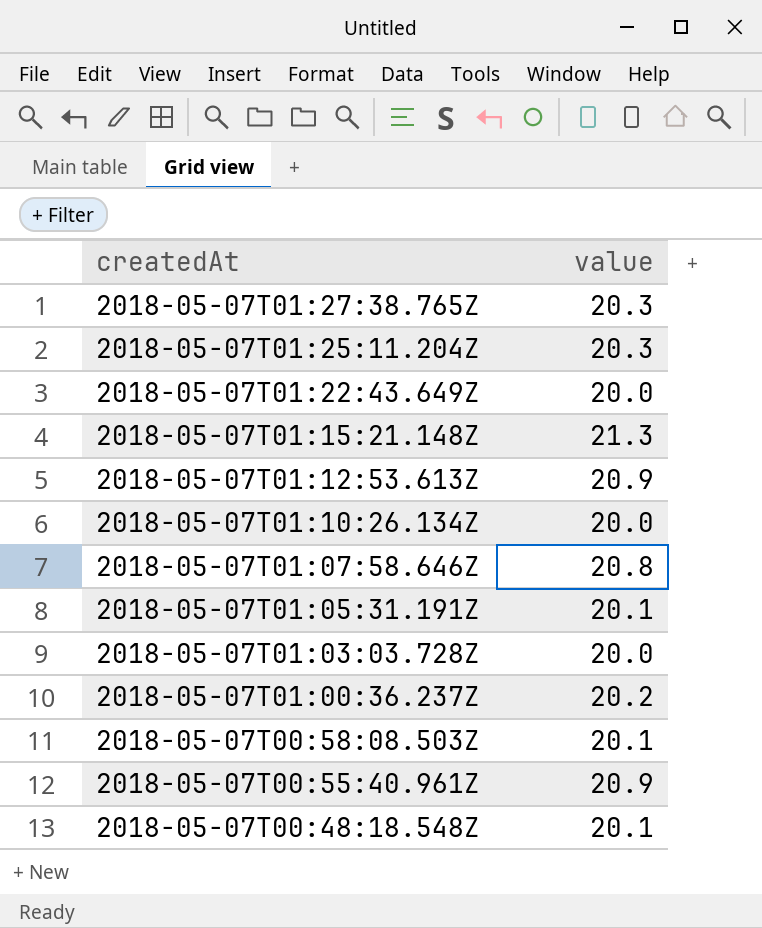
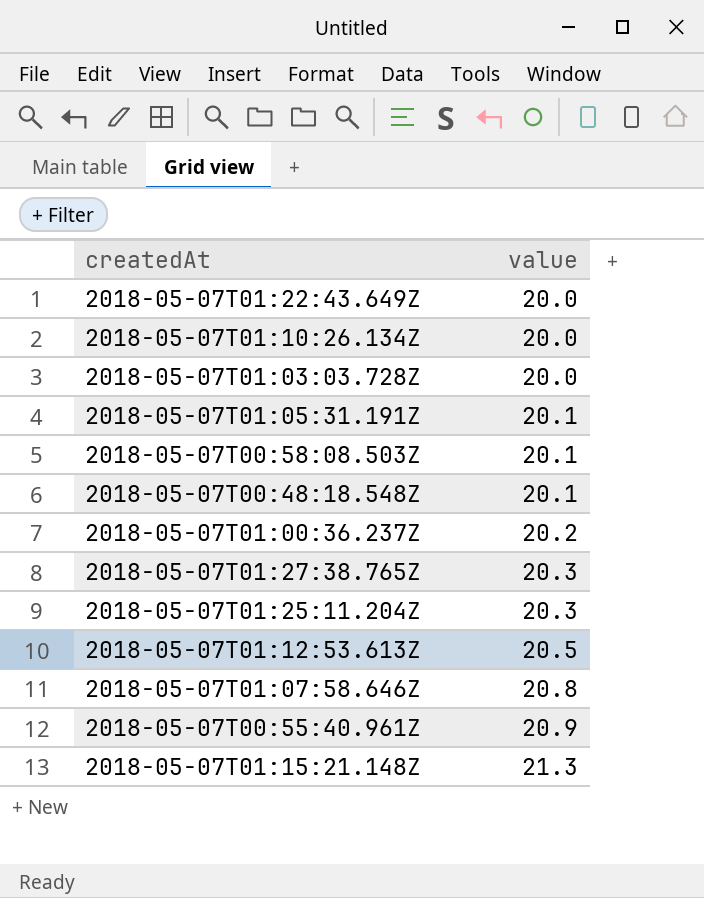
row order: createdAt descending -> value ascending
2018-05-07T01:12:53.613Z | value: 20.9 -> 20.5

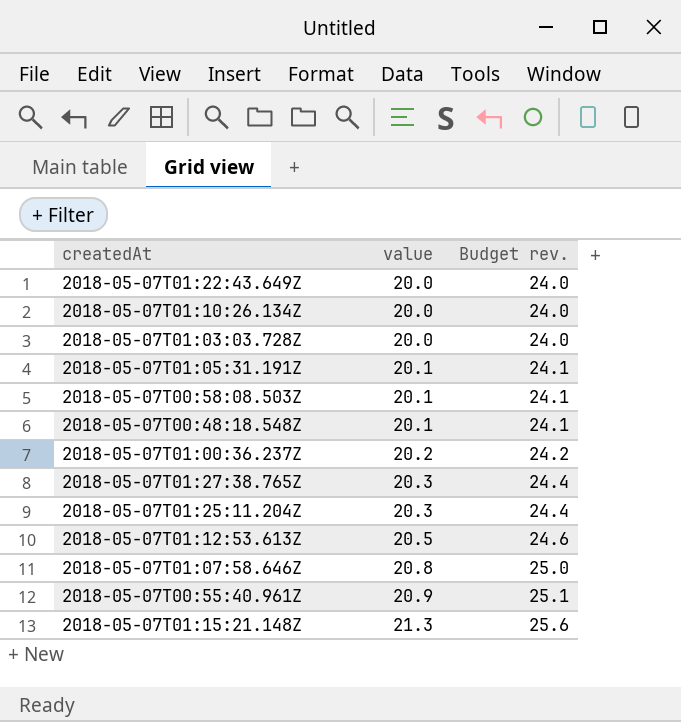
column Budget rev. | formula: none -> [value] * 1.2

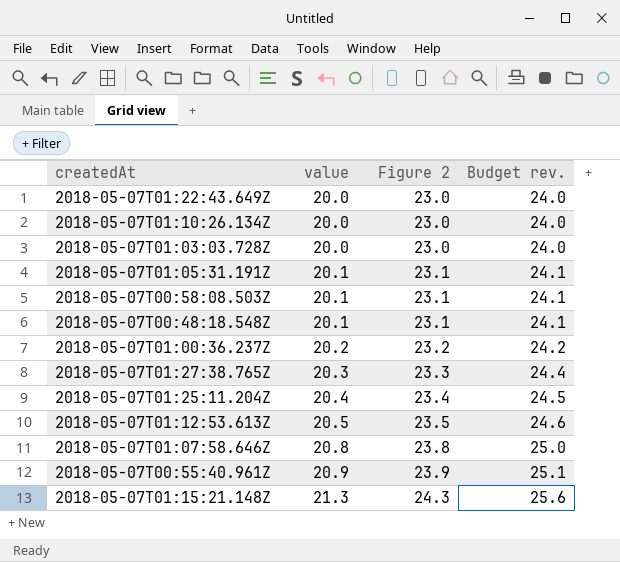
column Figure 2 | formula: none -> [value] + 3
2018-05-07T01:25:11.204Z | value: 20.3 -> 20.4
2018-05-07T01:25:11.204Z | Budget rev.: 24.4 -> 24.5

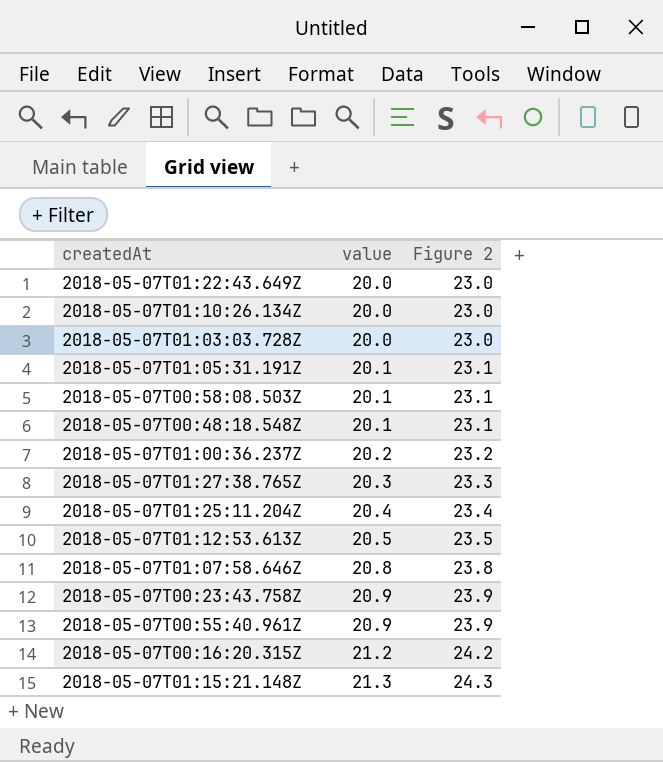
column Budget rev. | formula: [value] * 1.2 -> none
row 2018-05-07T00:23:43.758Z: none -> 20.9 | 23.9
row 2018-05-07T00:16:20.315Z: none -> 21.2 | 24.2

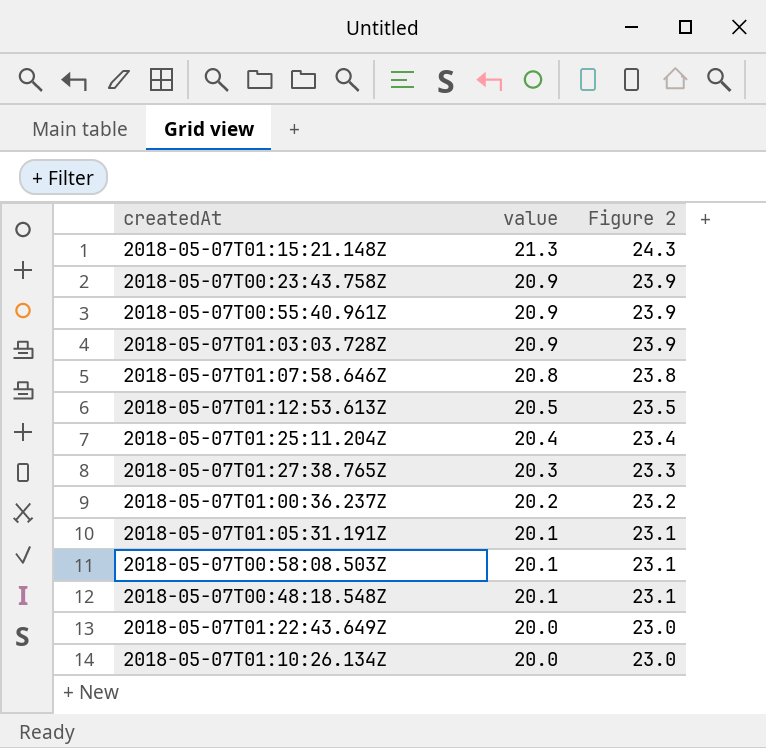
row order: value ascending -> value descending
row 2018-05-07T00:16:20.315Z: 21.2 | 24.2 -> none
2018-05-07T01:03:03.728Z | value: 20.0 -> 20.9
2018-05-07T01:03:03.728Z | Figure 2: 23.0 -> 23.9

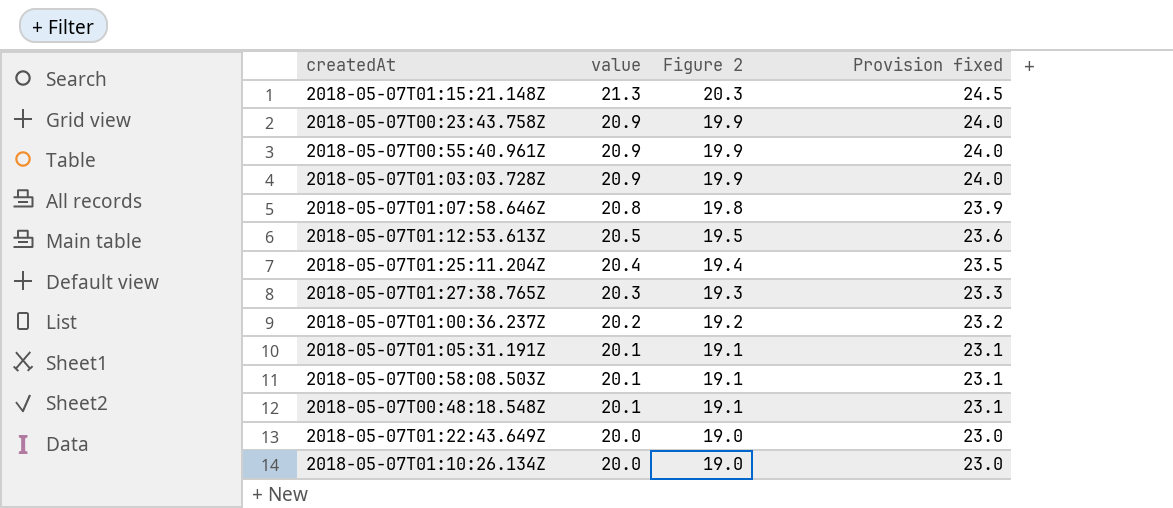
column Figure 2 | formula: [value] + 3 -> [value] - 1
column Provision fixed | formula: none -> [value] * 1.15

